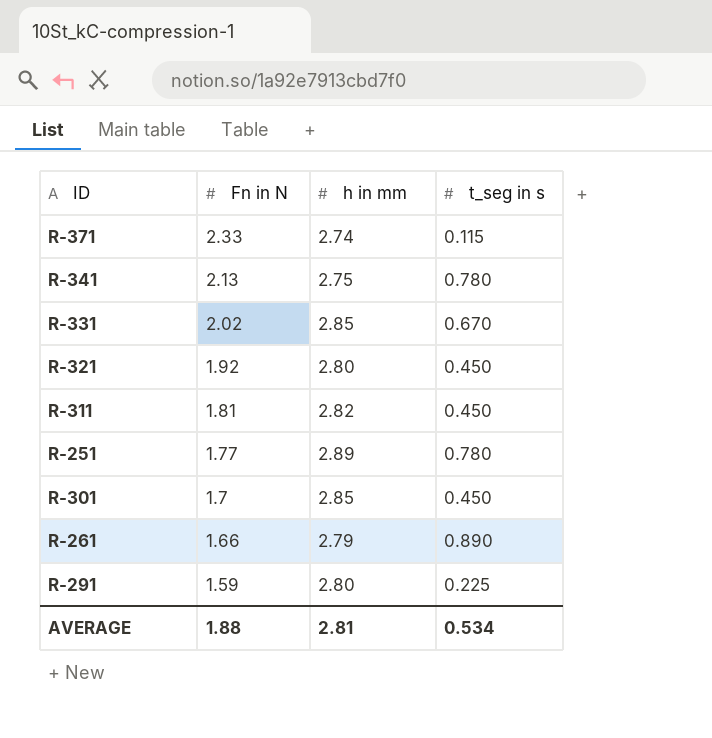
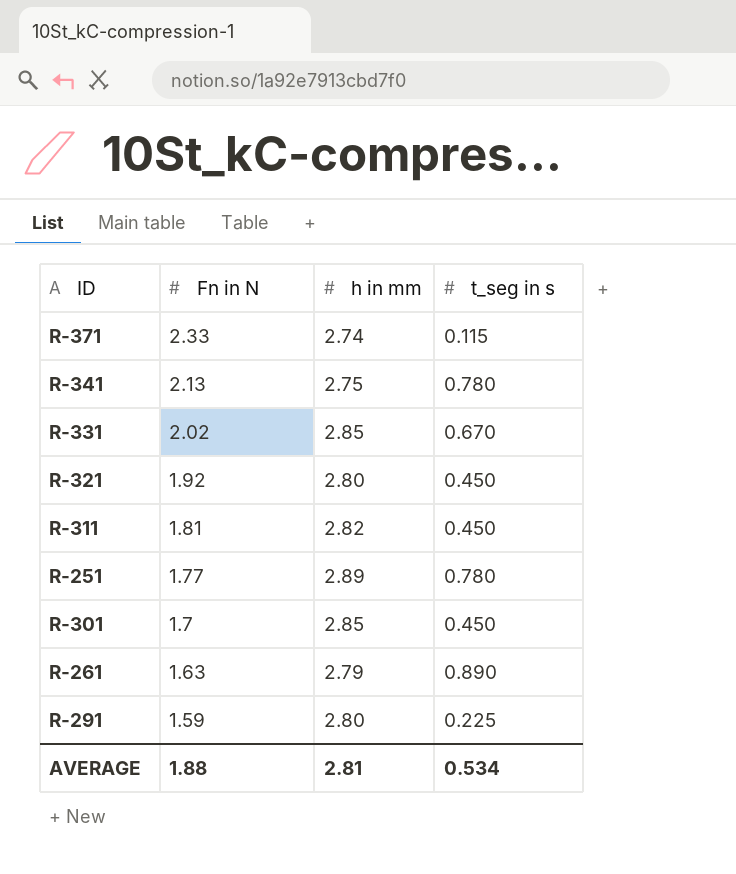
R-261 | Fn in N: 1.66 -> 1.63

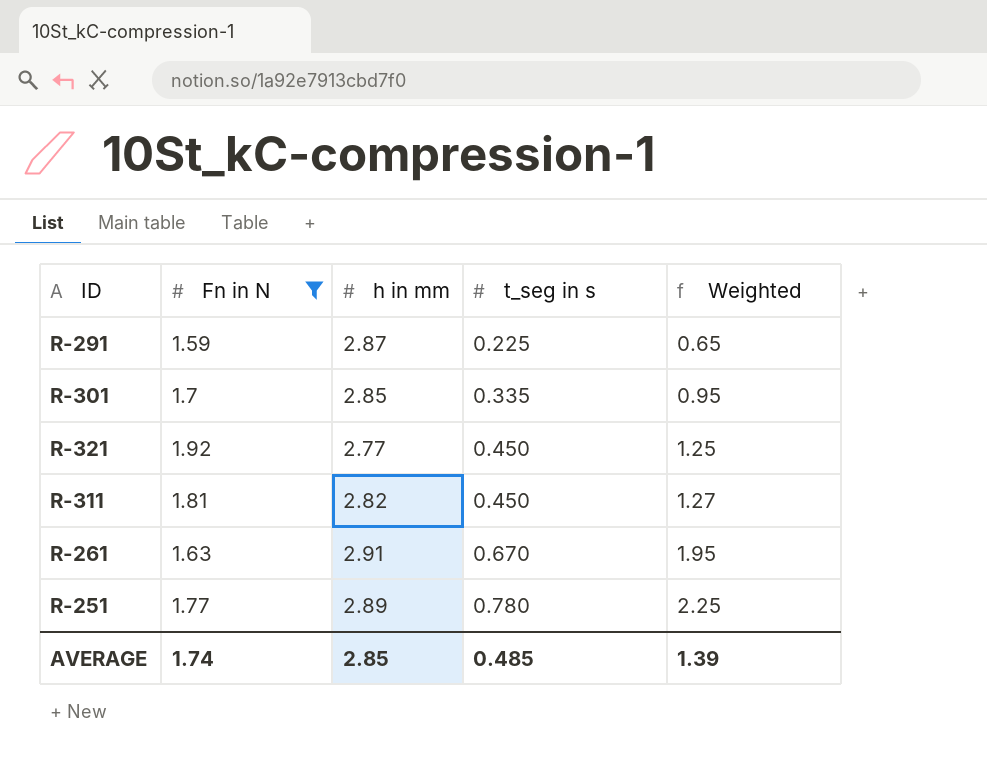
filter: none -> Fn in N <= 1.92
row order: Fn in N descending -> t_seg in s ascending
column Weighted | formula: none -> [h in mm] * [t_seg in s]
R-291 | h in mm: 2.80 -> 2.87
R-301 | t_seg in s: 0.450 -> 0.335
R-321 | h in mm: 2.80 -> 2.77
R-261 | h in mm: 2.79 -> 2.91
R-261 | t_seg in s: 0.890 -> 0.670
AVERAGE | Fn in N: 1.88 -> 1.74
AVERAGE | h in mm: 2.81 -> 2.85
AVERAGE | t_seg in s: 0.534 -> 0.485

